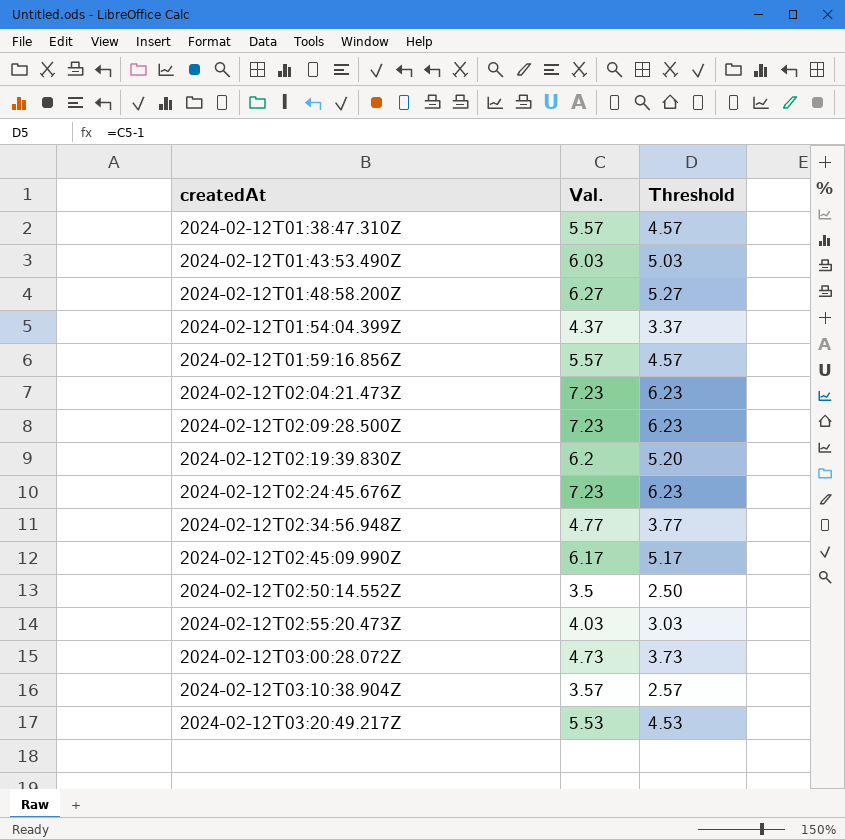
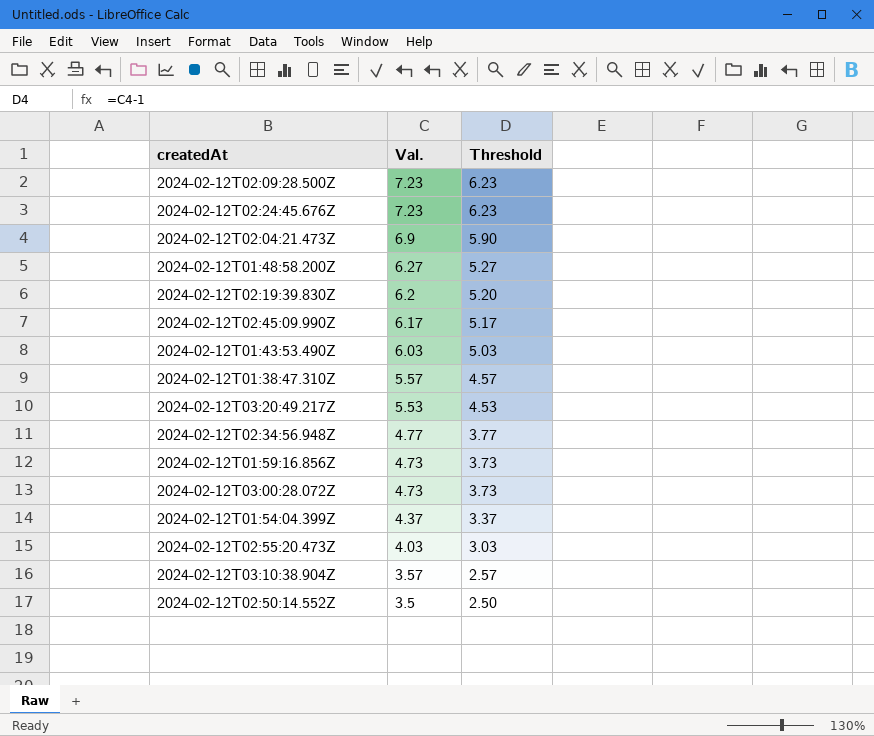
row order: createdAt ascending -> Val. descending
2024-02-12T02:04:21.473Z | Val.: 7.23 -> 6.9
2024-02-12T02:04:21.473Z | Threshold: 6.23 -> 5.90
2024-02-12T01:59:16.856Z | Val.: 5.57 -> 4.73
2024-02-12T01:59:16.856Z | Threshold: 4.57 -> 3.73

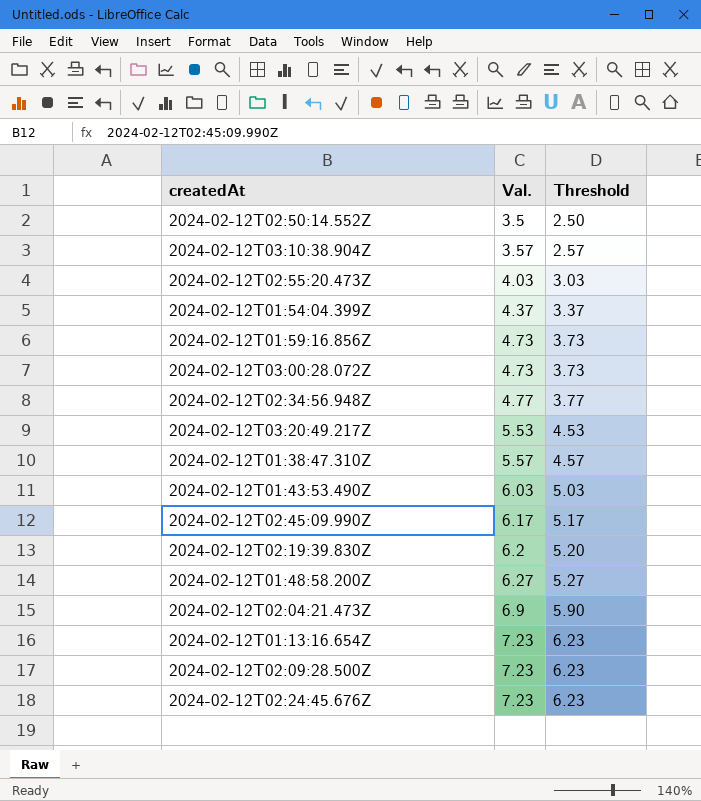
row order: Val. descending -> Val. ascending
row 2024-02-12T01:13:16.654Z: none -> 7.23 | 6.23

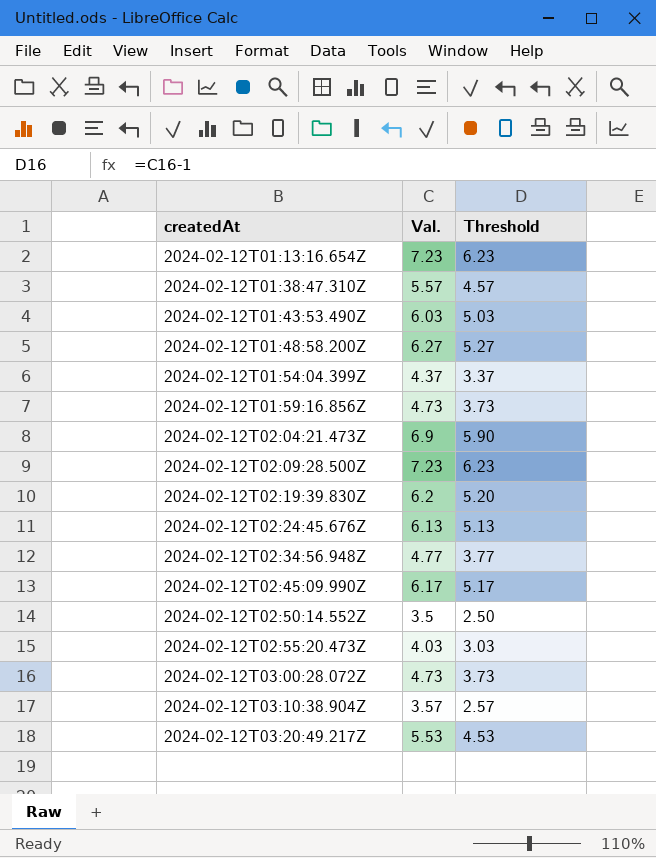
row order: Val. ascending -> createdAt ascending
2024-02-12T02:24:45.676Z | Val.: 7.23 -> 6.13
2024-02-12T02:24:45.676Z | Threshold: 6.23 -> 5.13

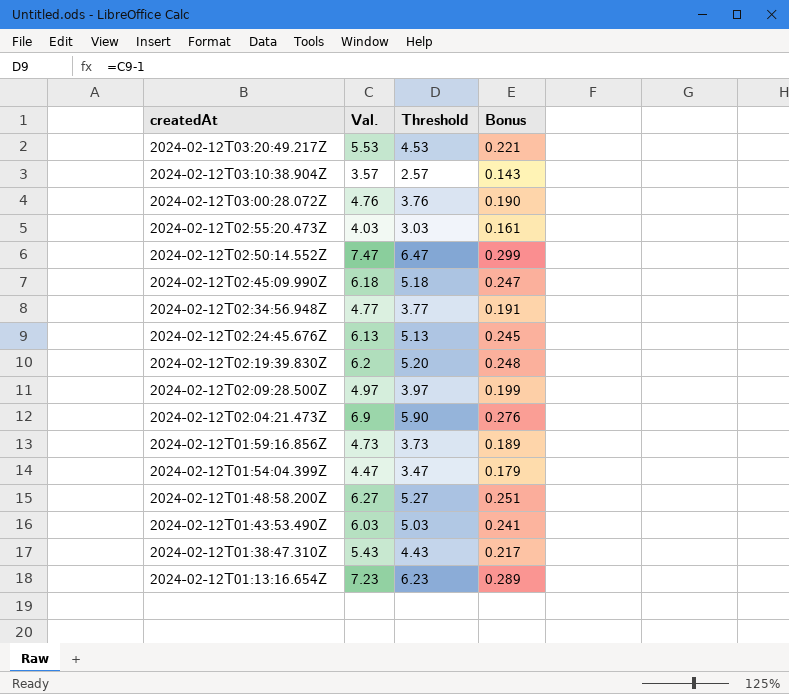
row order: createdAt ascending -> createdAt descending
column Bonus | formula: none -> [Val.] * 0.04
2024-02-12T03:00:28.072Z | Val.: 4.73 -> 4.76
2024-02-12T03:00:28.072Z | Threshold: 3.73 -> 3.76
2024-02-12T02:50:14.552Z | Val.: 3.5 -> 7.47
2024-02-12T02:50:14.552Z | Threshold: 2.50 -> 6.47
2024-02-12T02:45:09.990Z | Val.: 6.17 -> 6.18
2024-02-12T02:45:09.990Z | Threshold: 5.17 -> 5.18
2024-02-12T02:09:28.500Z | Val.: 7.23 -> 4.97
2024-02-12T02:09:28.500Z | Threshold: 6.23 -> 3.97
2024-02-12T01:54:04.399Z | Val.: 4.37 -> 4.47
2024-02-12T01:54:04.399Z | Threshold: 3.37 -> 3.47
2024-02-12T01:38:47.310Z | Val.: 5.57 -> 5.43
2024-02-12T01:38:47.310Z | Threshold: 4.57 -> 4.43

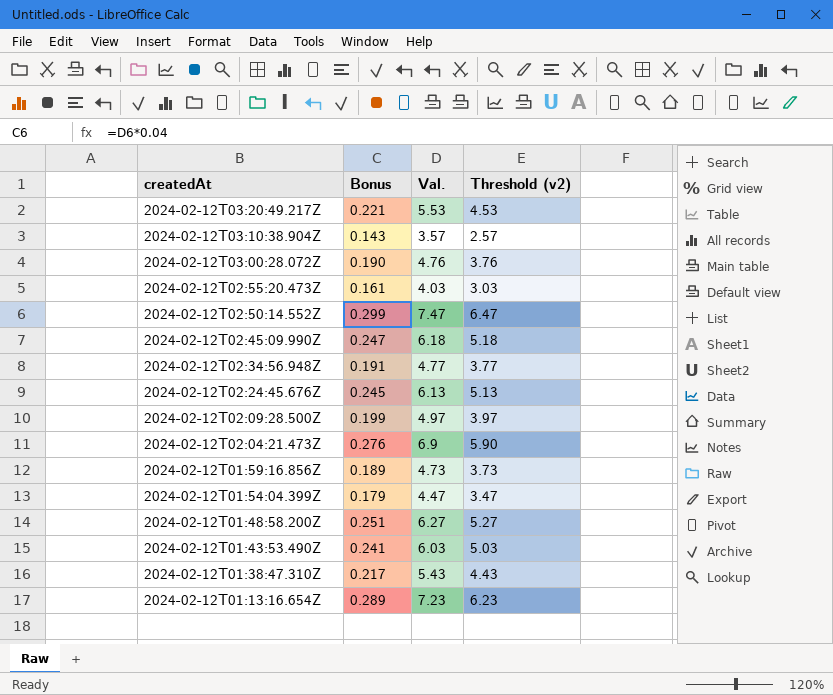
column Bonus | position: 4 -> 2
column name: Threshold -> Threshold (v2)
row 2024-02-12T02:19:39.830Z: 6.2 | 5.20 | 0.248 -> none

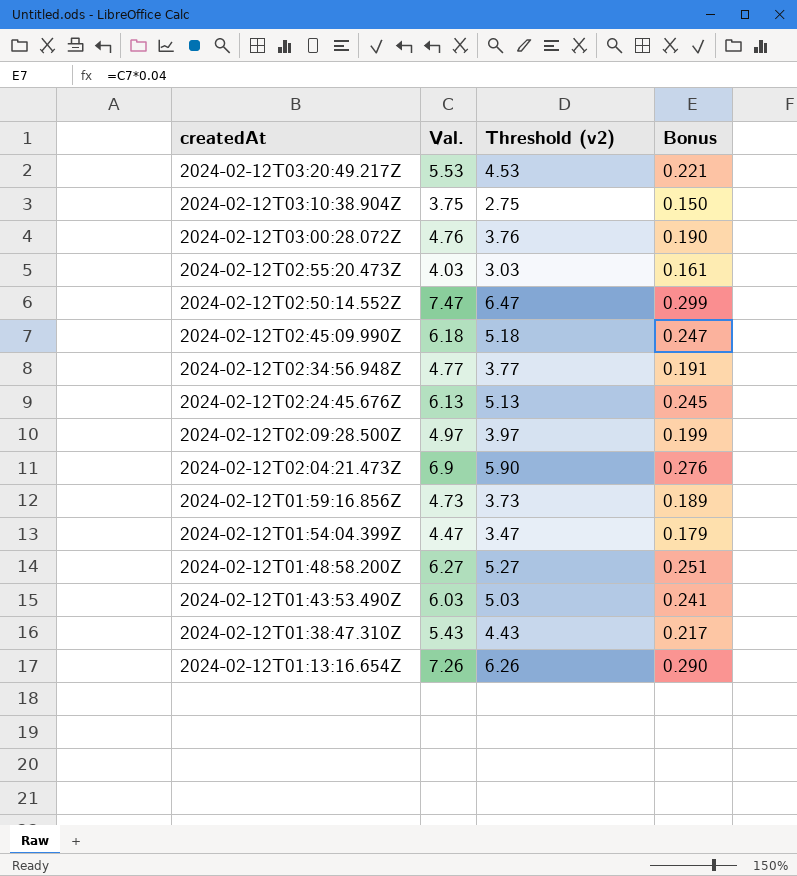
column Bonus | position: 2 -> 4
2024-02-12T03:10:38.904Z | Val.: 3.57 -> 3.75
2024-02-12T03:10:38.904Z | Threshold (v2): 2.57 -> 2.75
2024-02-12T03:10:38.904Z | Bonus: 0.143 -> 0.150
2024-02-12T01:13:16.654Z | Val.: 7.23 -> 7.26
2024-02-12T01:13:16.654Z | Threshold (v2): 6.23 -> 6.26
2024-02-12T01:13:16.654Z | Bonus: 0.289 -> 0.290

